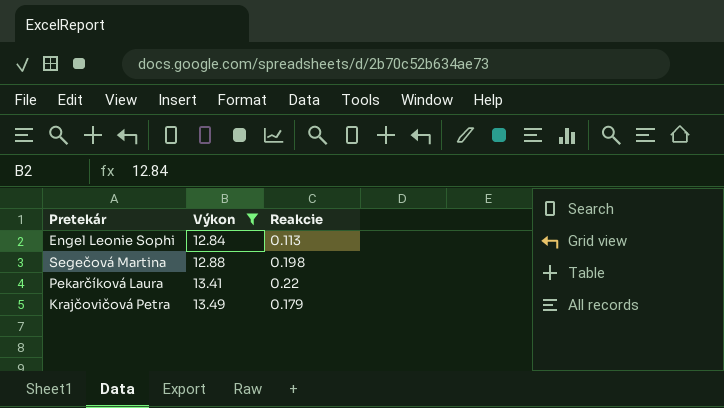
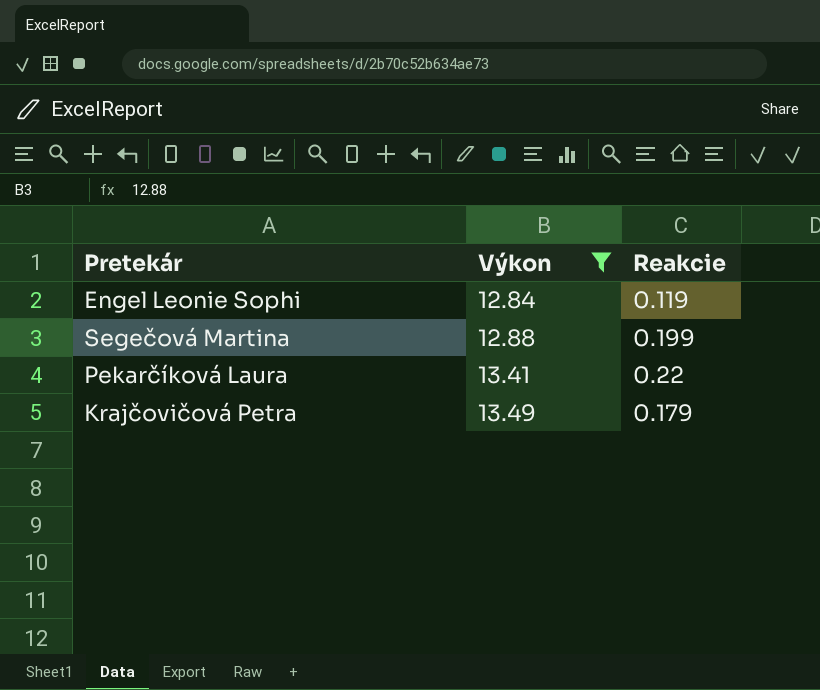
Engel Leonie Sophi | Reakcie: 0.113 -> 0.119
Segečová Martina | Reakcie: 0.198 -> 0.199

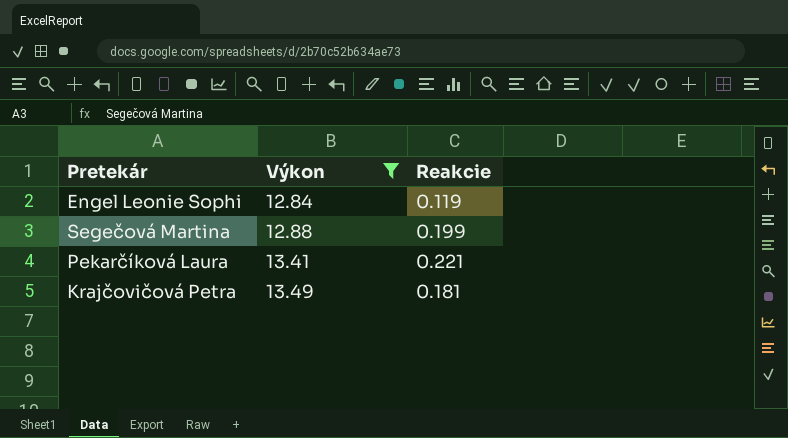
Pekarčíková Laura | Reakcie: 0.22 -> 0.221
Krajčovičová Petra | Reakcie: 0.179 -> 0.181

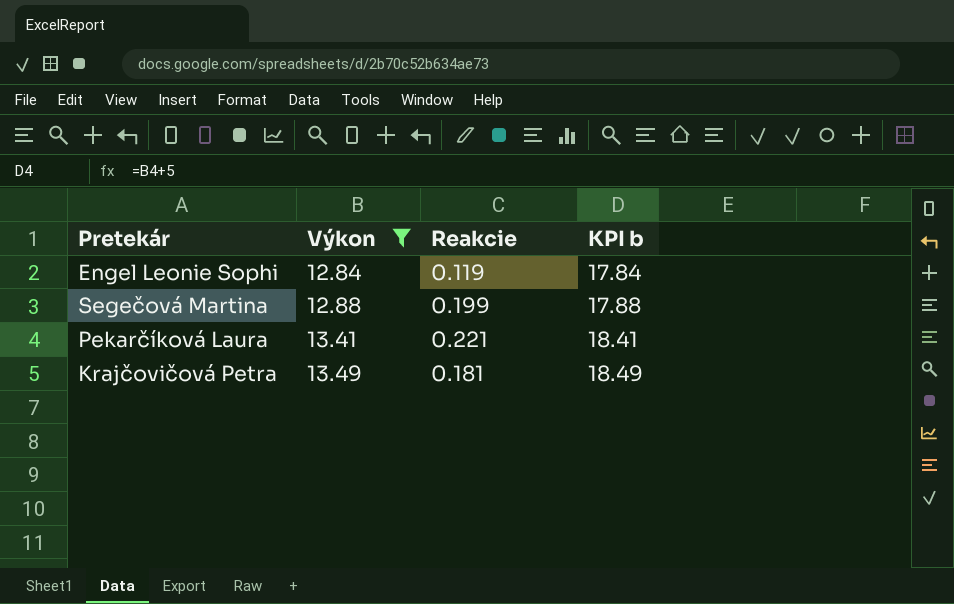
column KPI b | formula: none -> [Výkon] + 5

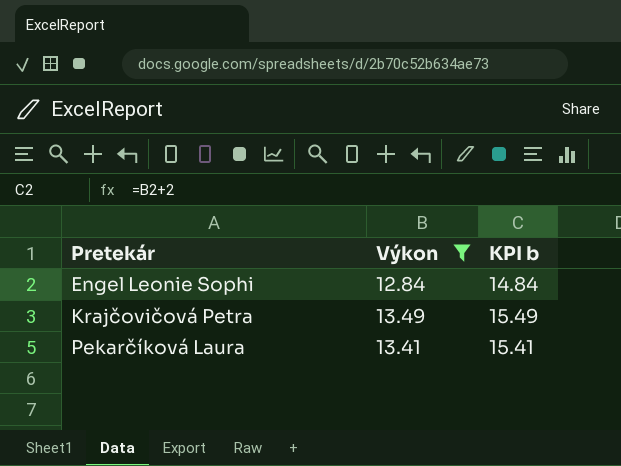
row order: Výkon ascending -> Pretekár ascending
column Reakcie | position: 3 -> none
column KPI b | formula: [Výkon] + 5 -> [Výkon] + 2
row Segečová Martina: 12.88 | 0.199 | 17.88 -> none

